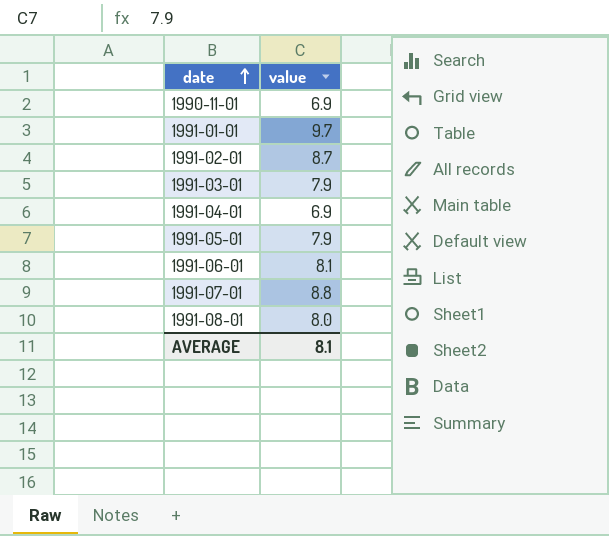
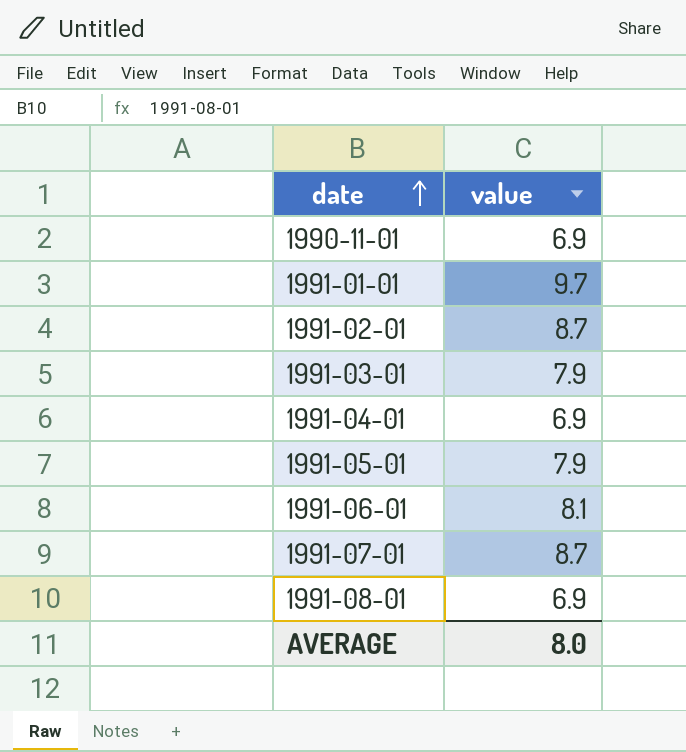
1991-07-01 | value: 8.8 -> 8.7
1991-08-01 | value: 8.0 -> 6.9
AVERAGE | value: 8.1 -> 8.0

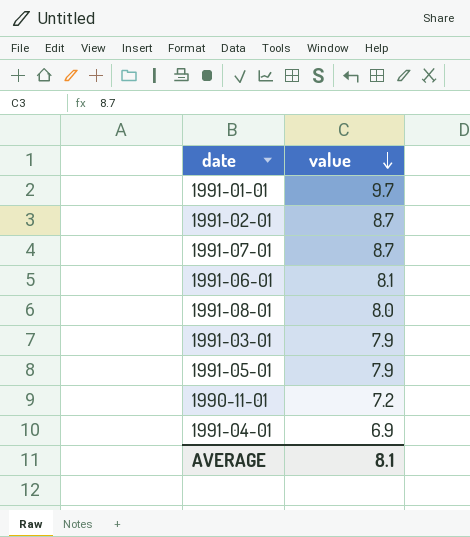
row order: date ascending -> value descending
1991-08-01 | value: 6.9 -> 8.0
1990-11-01 | value: 6.9 -> 7.2
AVERAGE | value: 8.0 -> 8.1

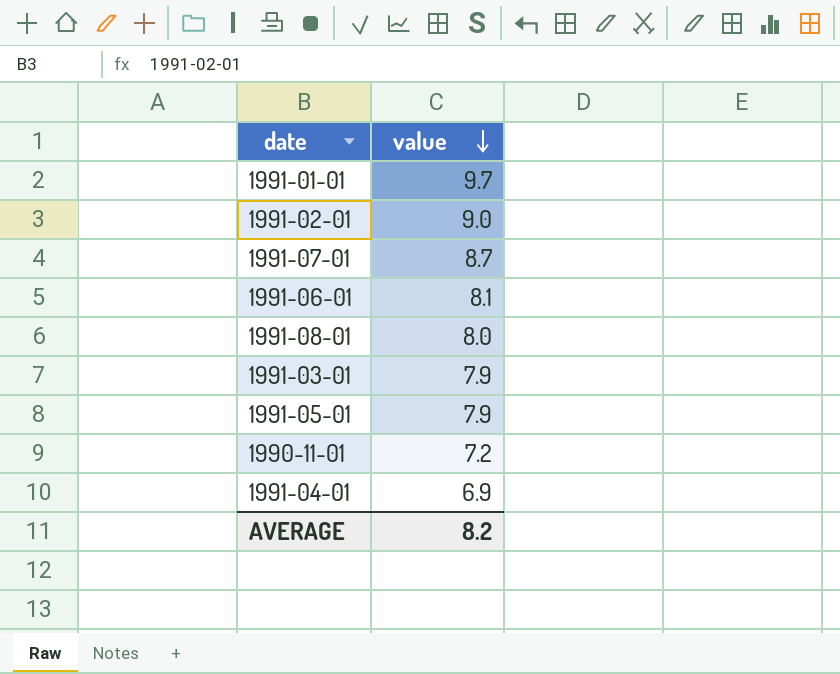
1991-02-01 | value: 8.7 -> 9.0
AVERAGE | value: 8.1 -> 8.2

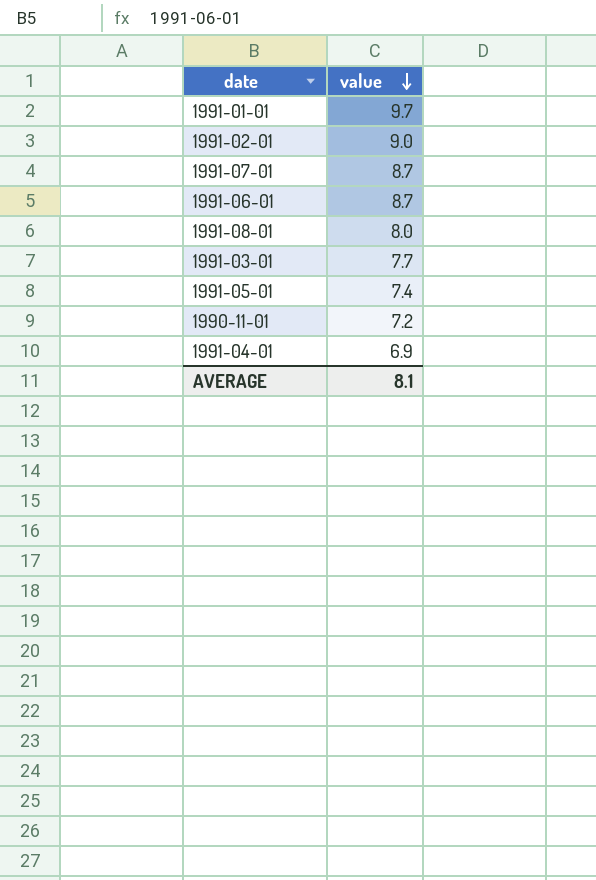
1991-06-01 | value: 8.1 -> 8.7
1991-03-01 | value: 7.9 -> 7.7
1991-05-01 | value: 7.9 -> 7.4
AVERAGE | value: 8.2 -> 8.1

